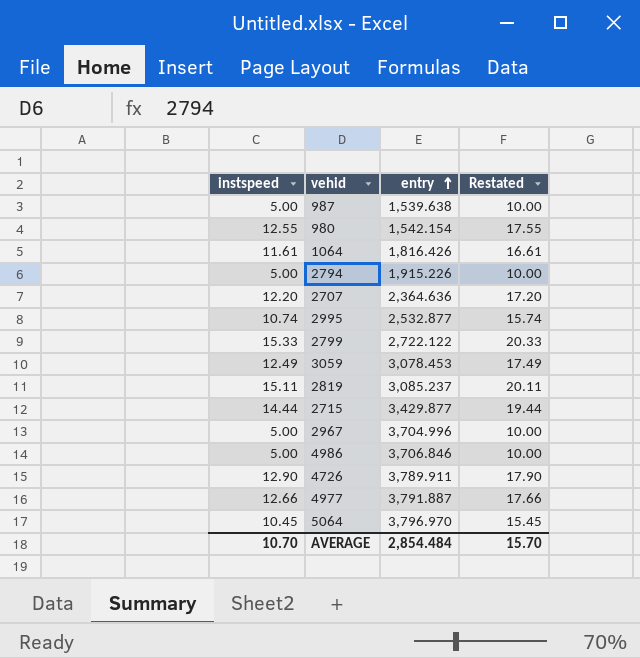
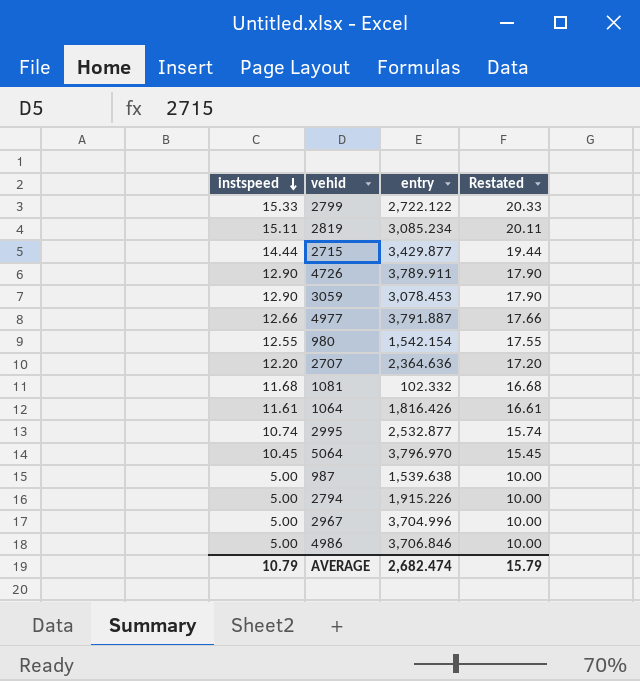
row order: entry ascending -> instspeed descending
2819 | entry: 3,085.237 -> 3,085.234
3059 | instspeed: 12.49 -> 12.90
3059 | Restated: 17.49 -> 17.90
row 1081: none -> 11.68 | 102.332 | 16.68
AVERAGE | instspeed: 10.70 -> 10.79
AVERAGE | entry: 2,854.484 -> 2,682.474
AVERAGE | Restated: 15.70 -> 15.79

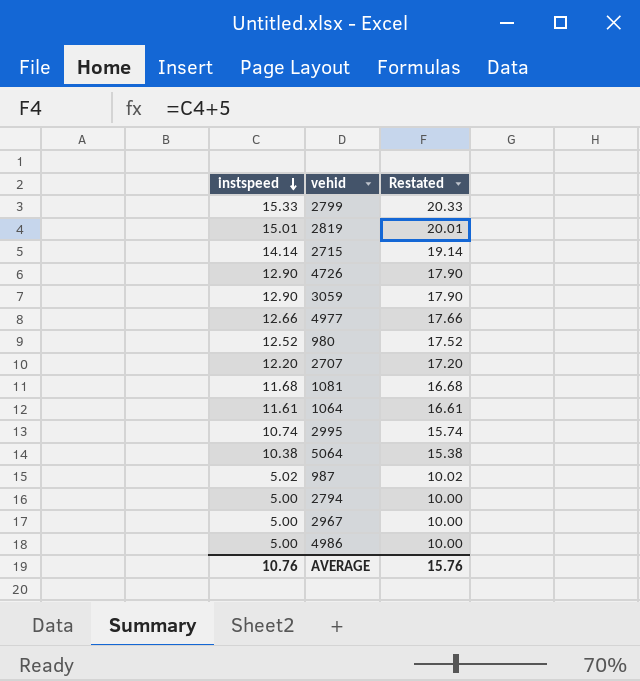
column entry | position: 3 -> none
2819 | instspeed: 15.11 -> 15.01
2819 | Restated: 20.11 -> 20.01
2715 | instspeed: 14.44 -> 14.14
2715 | Restated: 19.44 -> 19.14
980 | instspeed: 12.55 -> 12.52
980 | Restated: 17.55 -> 17.52
5064 | instspeed: 10.45 -> 10.38
5064 | Restated: 15.45 -> 15.38
987 | instspeed: 5.00 -> 5.02
987 | Restated: 10.00 -> 10.02
AVERAGE | instspeed: 10.79 -> 10.76
AVERAGE | Restated: 15.79 -> 15.76

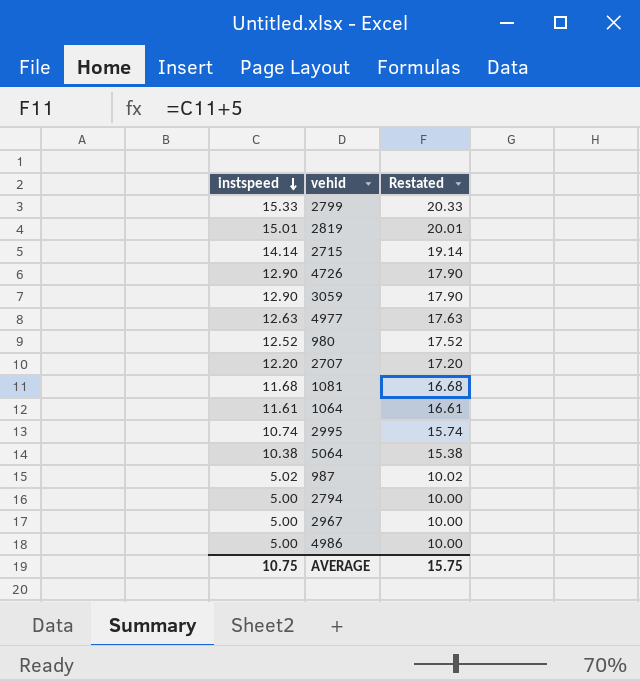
4977 | instspeed: 12.66 -> 12.63
4977 | Restated: 17.66 -> 17.63
AVERAGE | instspeed: 10.76 -> 10.75
AVERAGE | Restated: 15.76 -> 15.75

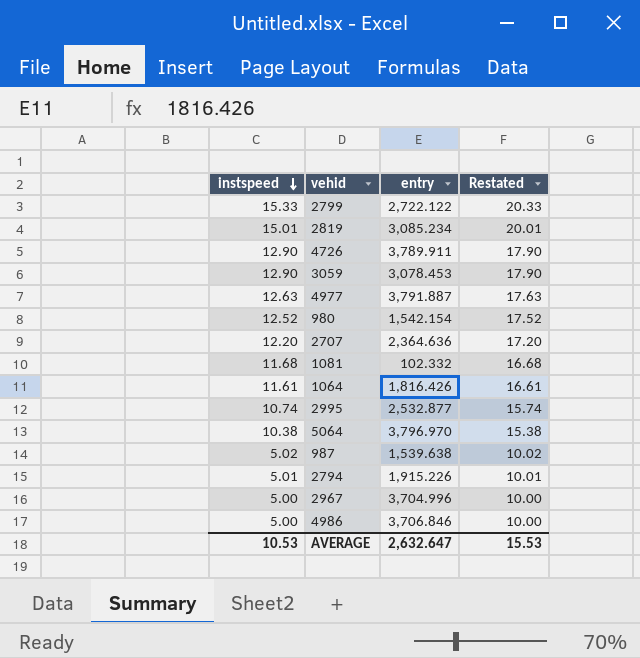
column entry | position: none -> 3
row 2715: 14.14 | 19.14 -> none
2794 | instspeed: 5.00 -> 5.01
2794 | Restated: 10.00 -> 10.01
AVERAGE | instspeed: 10.75 -> 10.53
AVERAGE | Restated: 15.75 -> 15.53

